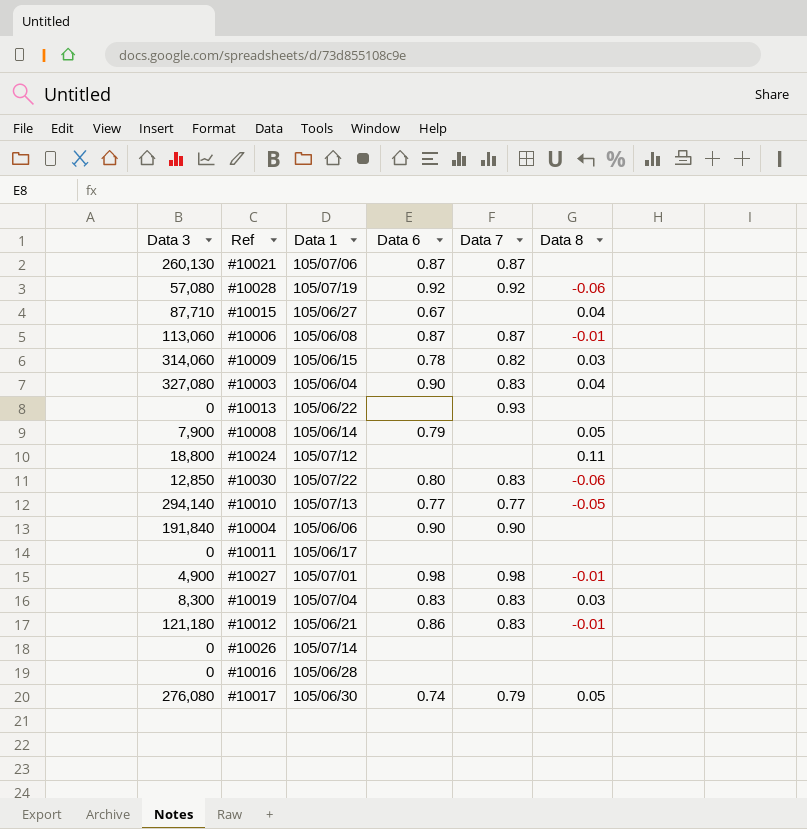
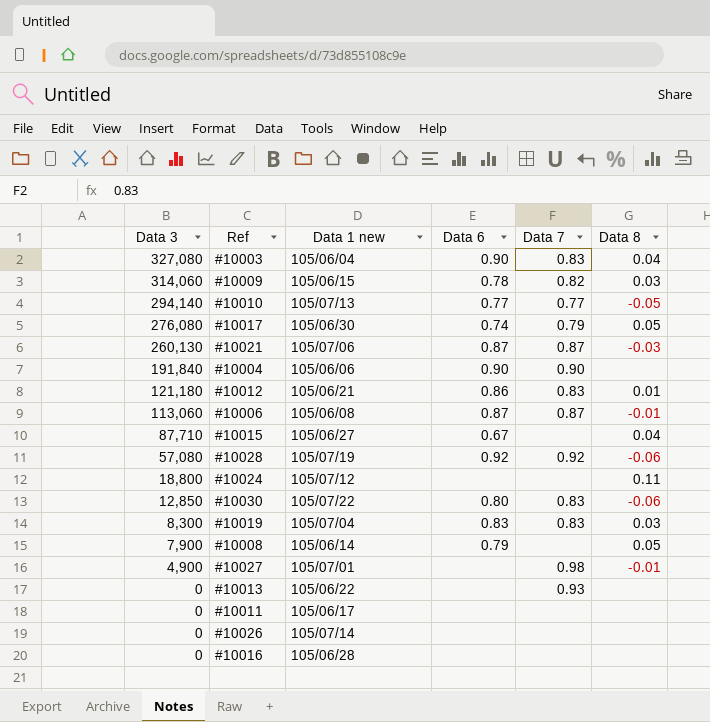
row order: none -> Data 3 descending
column name: Data 1 -> Data 1 new
#10021 | Data 8: none -> -0.03
#10012 | Data 8: -0.01 -> 0.01
#10027 | Data 6: 0.98 -> none

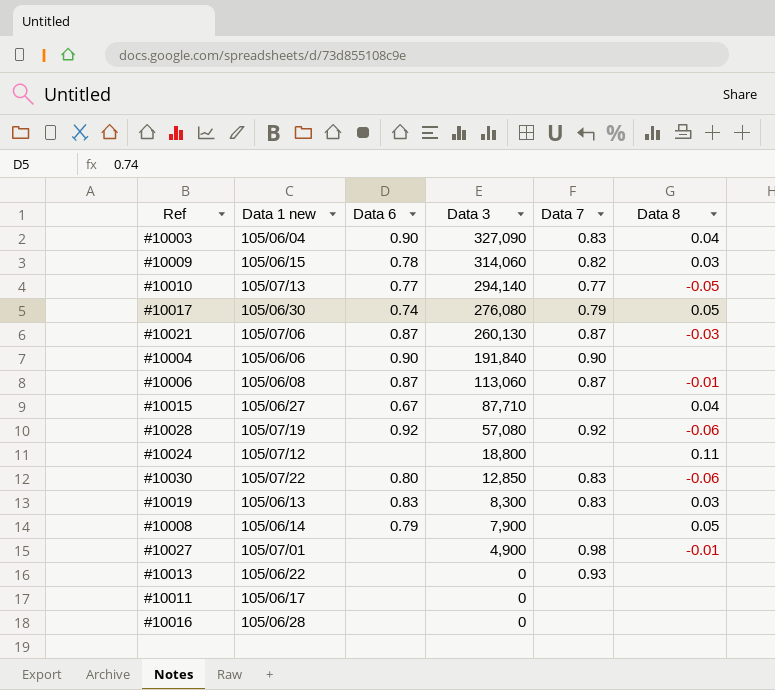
column Data 3 | position: 1 -> 4
row #10012: 121,180 | 105/06/21 | 0.86 | 0.83 | 0.01 -> none
row #10026: 0 | 105/07/14 | none | none | none -> none
#10003 | Data 3: 327,080 -> 327,090
#10019 | Data 1 new: 105/07/04 -> 105/06/13

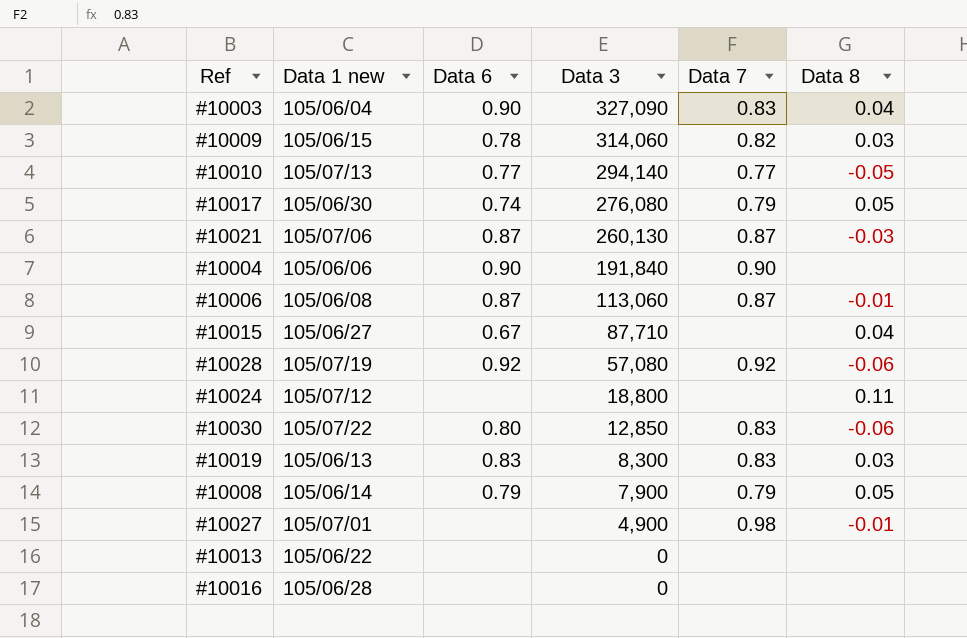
row #10011: 105/06/17 | none | 0 | none | none -> none
#10008 | Data 7: none -> 0.79
#10013 | Data 7: 0.93 -> none

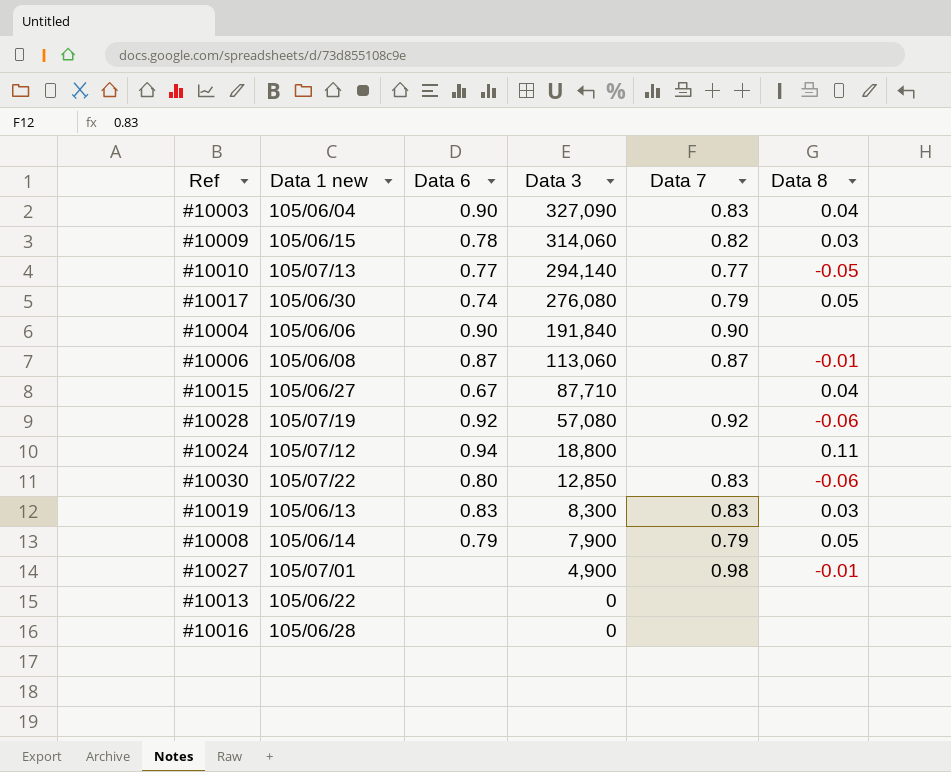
row #10021: 105/07/06 | 0.87 | 260,130 | 0.87 | -0.03 -> none
#10024 | Data 6: none -> 0.94

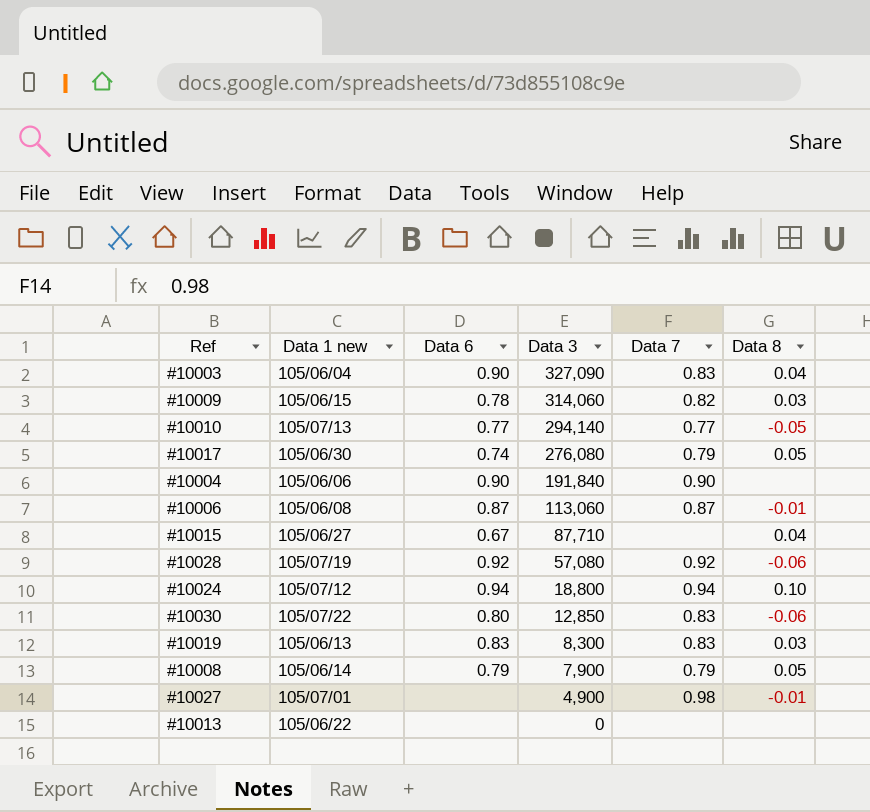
row #10016: 105/06/28 | none | 0 | none | none -> none
#10024 | Data 7: none -> 0.94
#10024 | Data 8: 0.11 -> 0.10

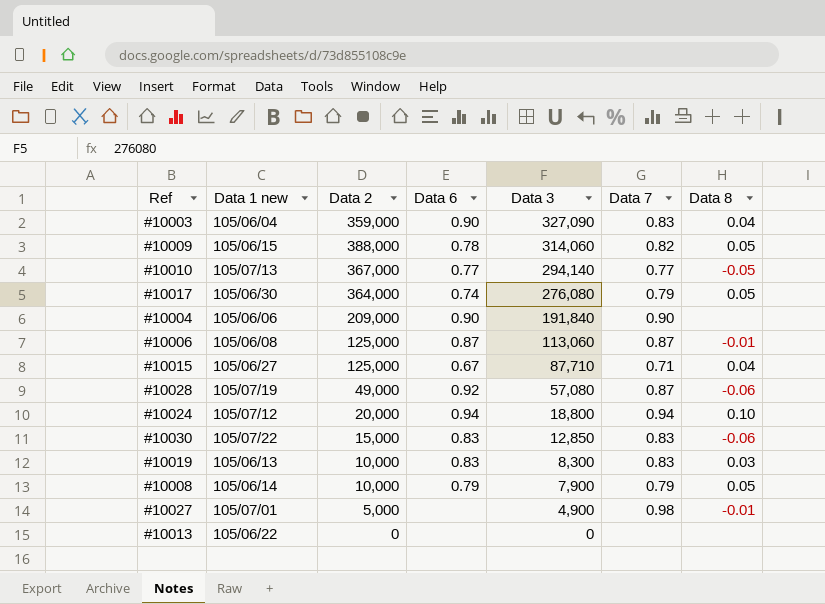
column Data 2 | position: none -> 3
#10009 | Data 8: 0.03 -> 0.05
#10015 | Data 7: none -> 0.71
#10028 | Data 7: 0.92 -> 0.87
#10030 | Data 6: 0.80 -> 0.83

